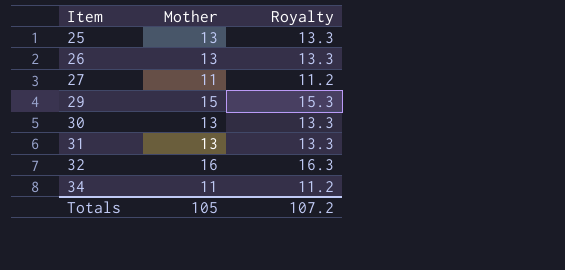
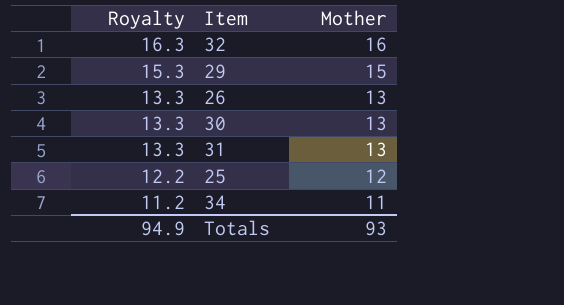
row order: Item ascending -> Royalty descending
column Royalty | position: 3 -> 1
row 27: 11 | 11.2 -> none
25 | Royalty: 13.3 -> 12.2
25 | Mother: 13 -> 12
Totals | Royalty: 107.2 -> 94.9
Totals | Mother: 105 -> 93

